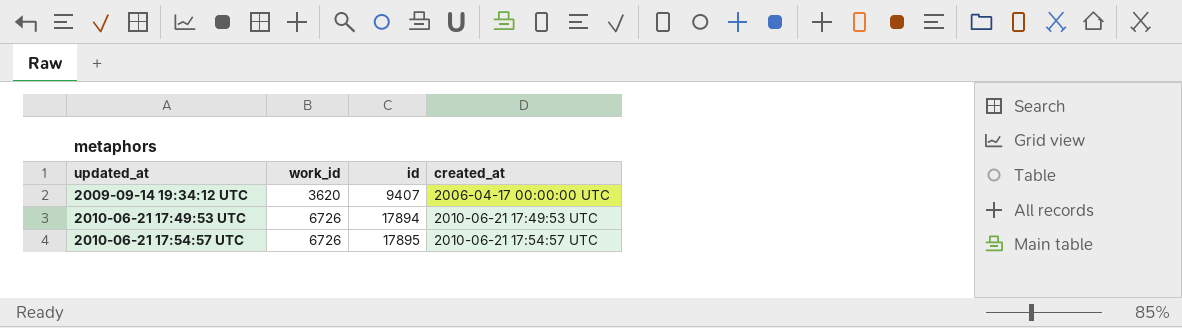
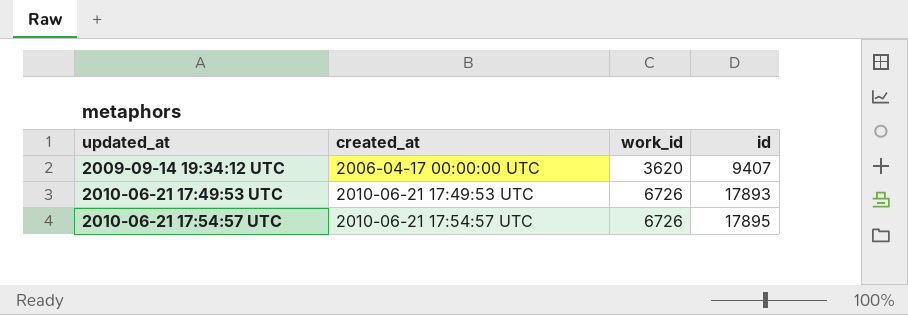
column created_at | position: 4 -> 2
2010-06-21 17:49:53 UTC | id: 17894 -> 17893

